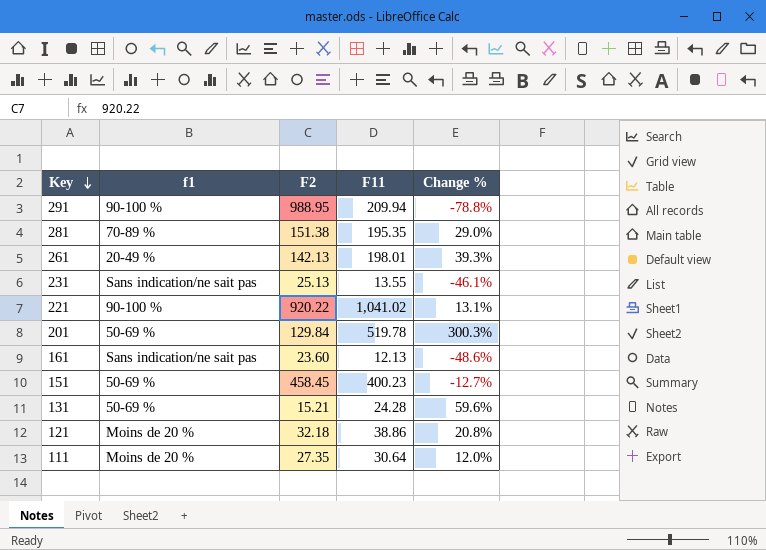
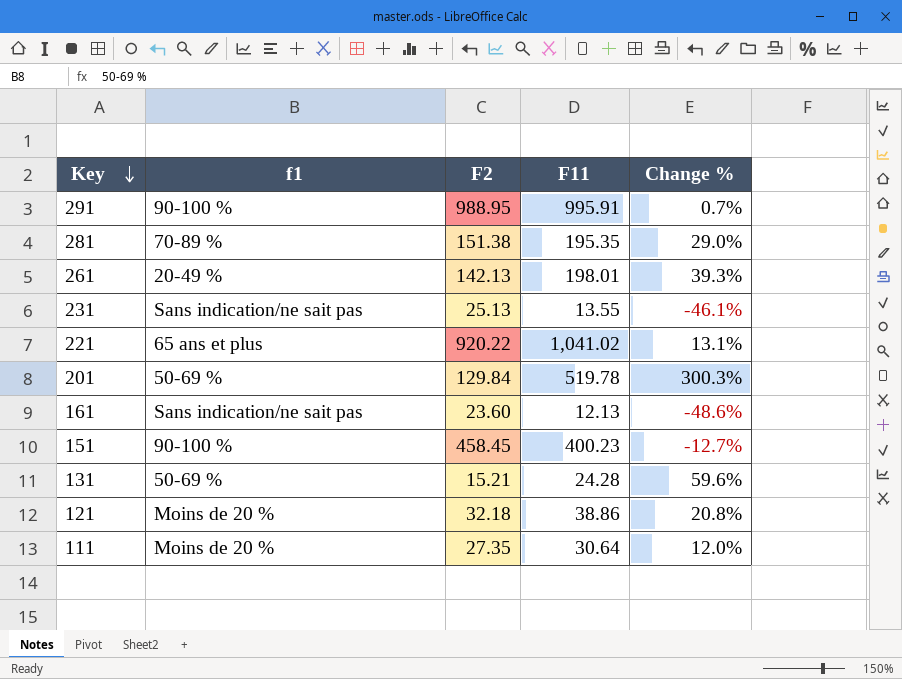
291 | F11: 209.94 -> 995.91
291 | Change %: -78.8% -> 0.7%
221 | f1: 90-100 % -> 65 ans et plus
151 | f1: 50-69 % -> 90-100 %

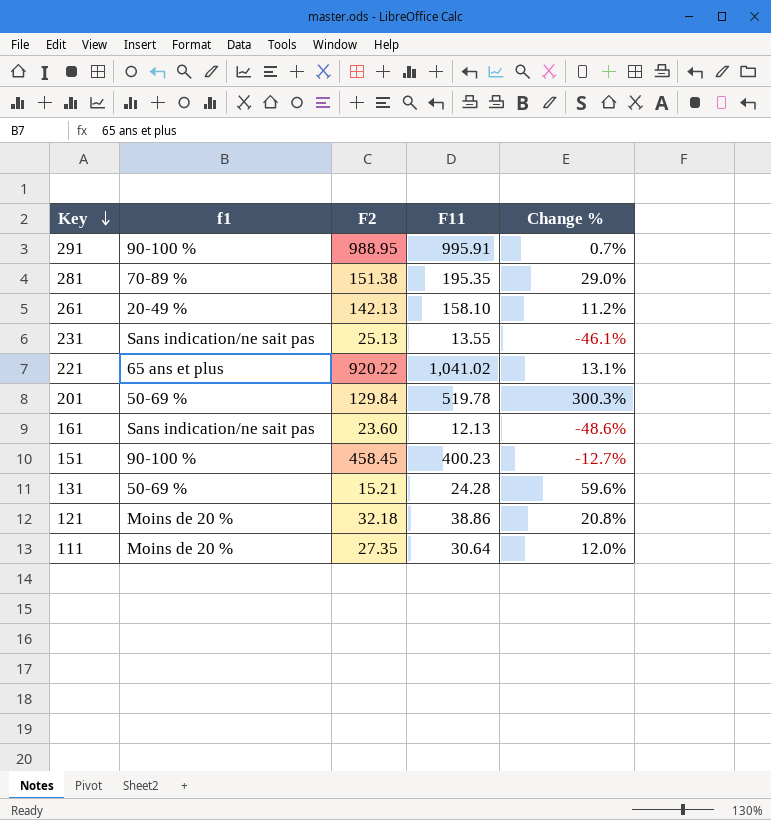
261 | F11: 198.01 -> 158.10
261 | Change %: 39.3% -> 11.2%

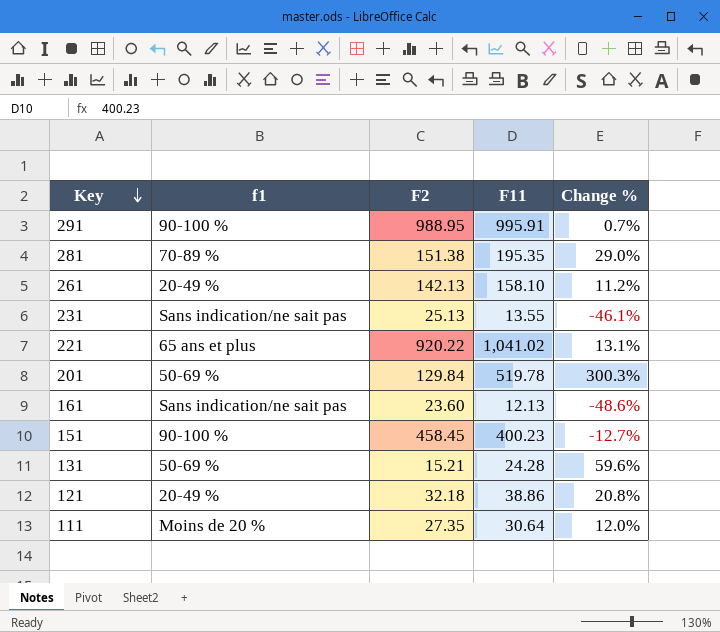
121 | f1: Moins de 20 % -> 20-49 %

